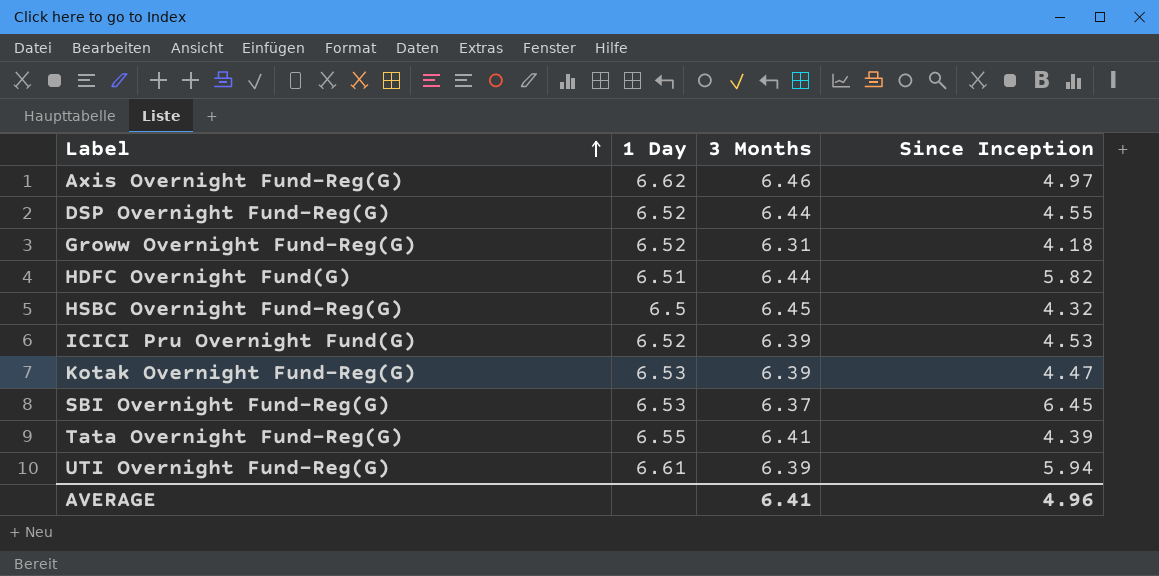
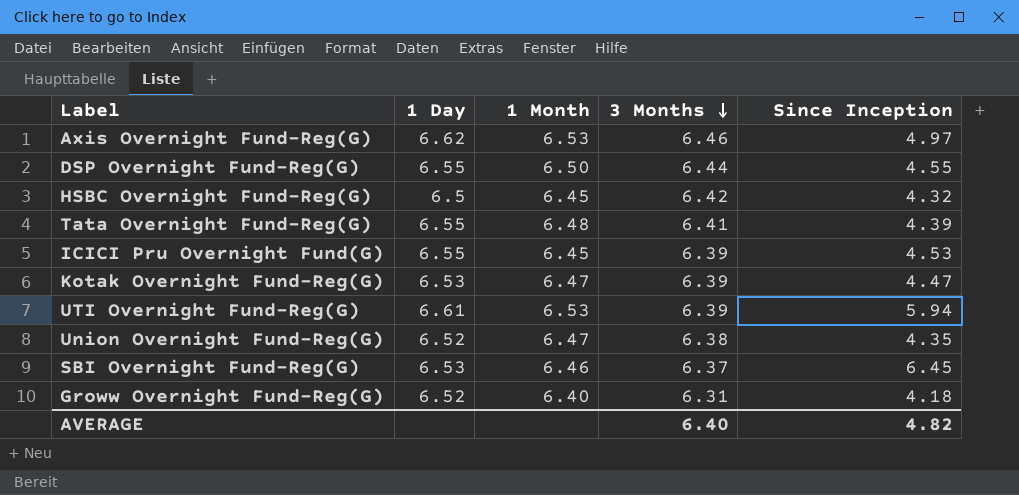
row order: Label ascending -> 3 Months descending
column 1 Month | position: none -> 3
row HDFC Overnight Fund(G): 6.51 | 6.44 | 5.82 -> none
DSP Overnight Fund-Reg(G) | 1 Day: 6.52 -> 6.55
HSBC Overnight Fund-Reg(G) | 3 Months: 6.45 -> 6.42
ICICI Pru Overnight Fund(G) | 1 Day: 6.52 -> 6.55
row Union Overnight Fund-Reg(G): none -> 6.52 | 6.47 | 6.38 | 4.35
AVERAGE | 3 Months: 6.41 -> 6.40
AVERAGE | Since Inception: 4.96 -> 4.82

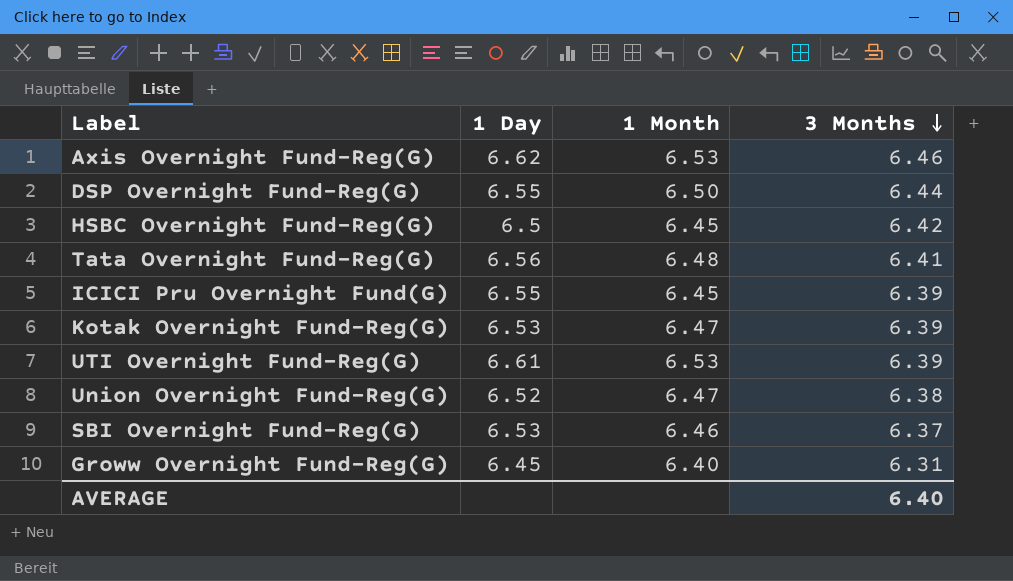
column Since Inception | position: 5 -> none
Tata Overnight Fund-Reg(G) | 1 Day: 6.55 -> 6.56
Groww Overnight Fund-Reg(G) | 1 Day: 6.52 -> 6.45

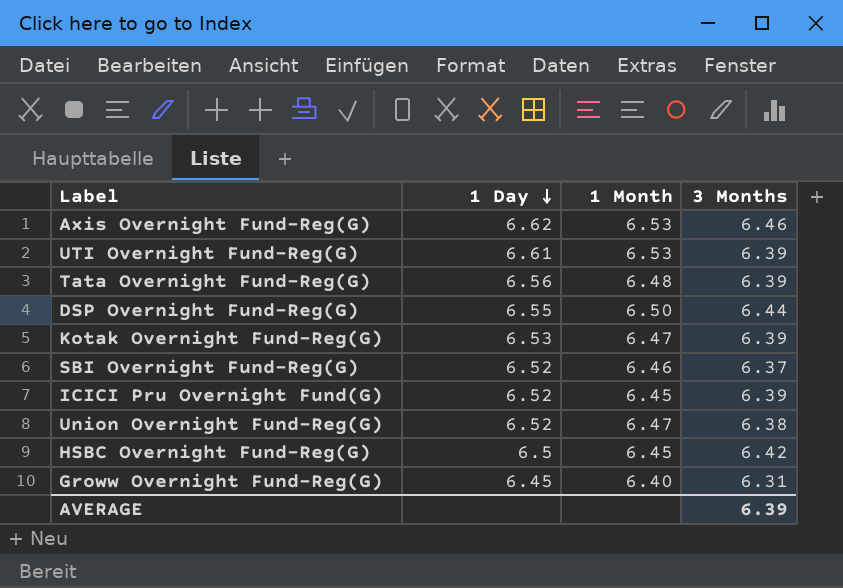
row order: 3 Months descending -> 1 Day descending
Tata Overnight Fund-Reg(G) | 3 Months: 6.41 -> 6.39
SBI Overnight Fund-Reg(G) | 1 Day: 6.53 -> 6.52
ICICI Pru Overnight Fund(G) | 1 Day: 6.55 -> 6.52
AVERAGE | 3 Months: 6.40 -> 6.39

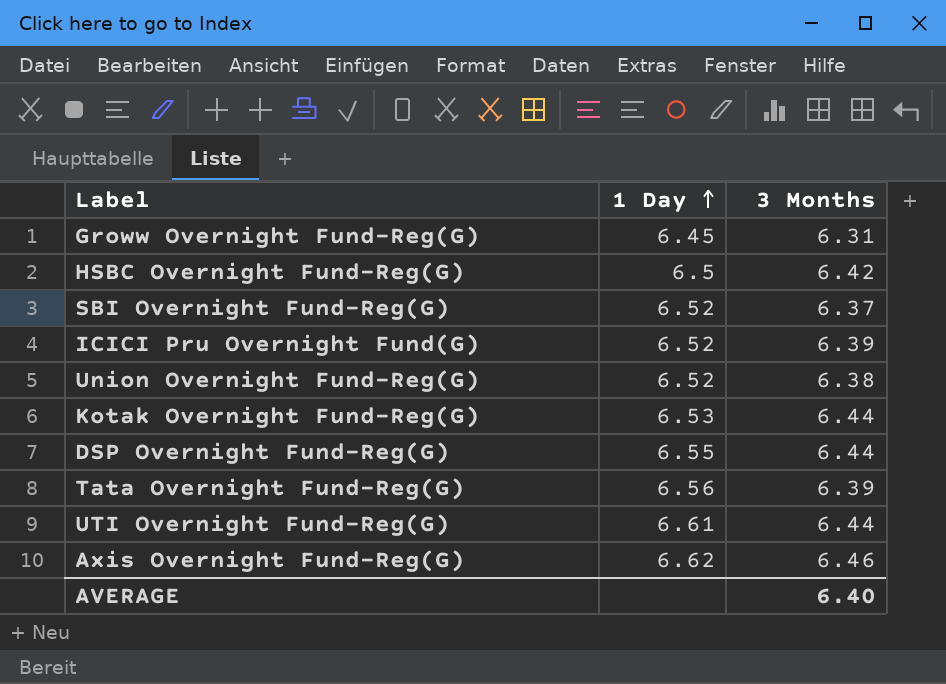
row order: 1 Day descending -> 1 Day ascending
column 1 Month | position: 3 -> none
Kotak Overnight Fund-Reg(G) | 3 Months: 6.39 -> 6.44
UTI Overnight Fund-Reg(G) | 3 Months: 6.39 -> 6.44
AVERAGE | 3 Months: 6.39 -> 6.40

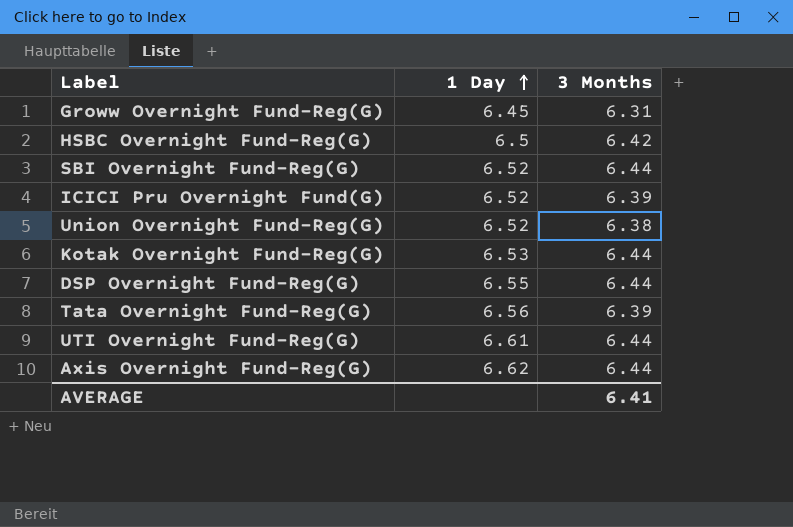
SBI Overnight Fund-Reg(G) | 3 Months: 6.37 -> 6.44
Axis Overnight Fund-Reg(G) | 3 Months: 6.46 -> 6.44
AVERAGE | 3 Months: 6.40 -> 6.41

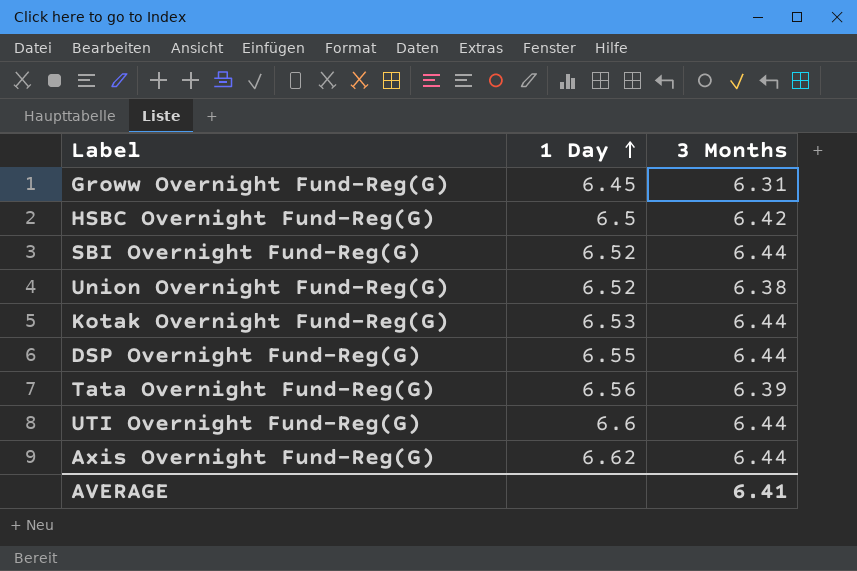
row ICICI Pru Overnight Fund(G): 6.52 | 6.39 -> none
UTI Overnight Fund-Reg(G) | 1 Day: 6.61 -> 6.6

